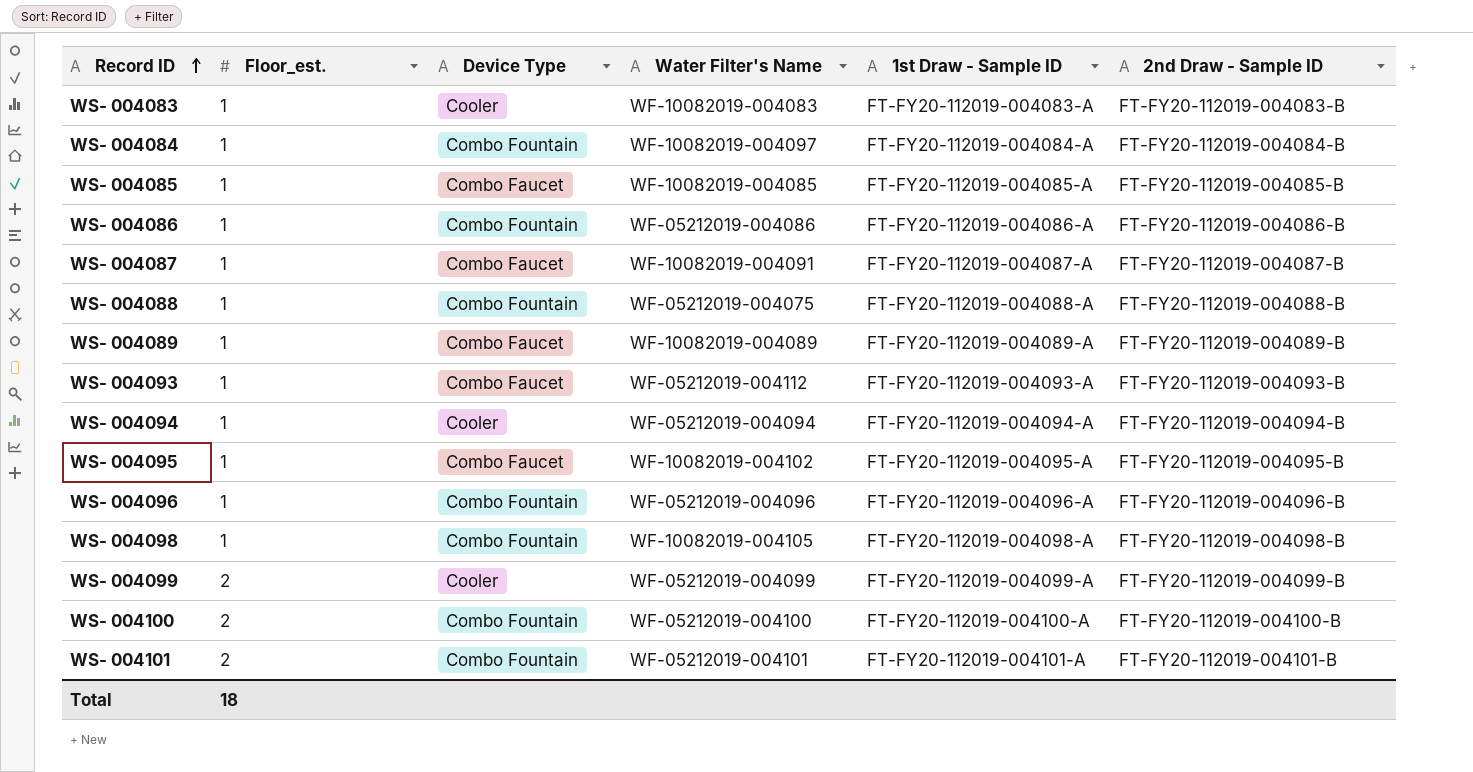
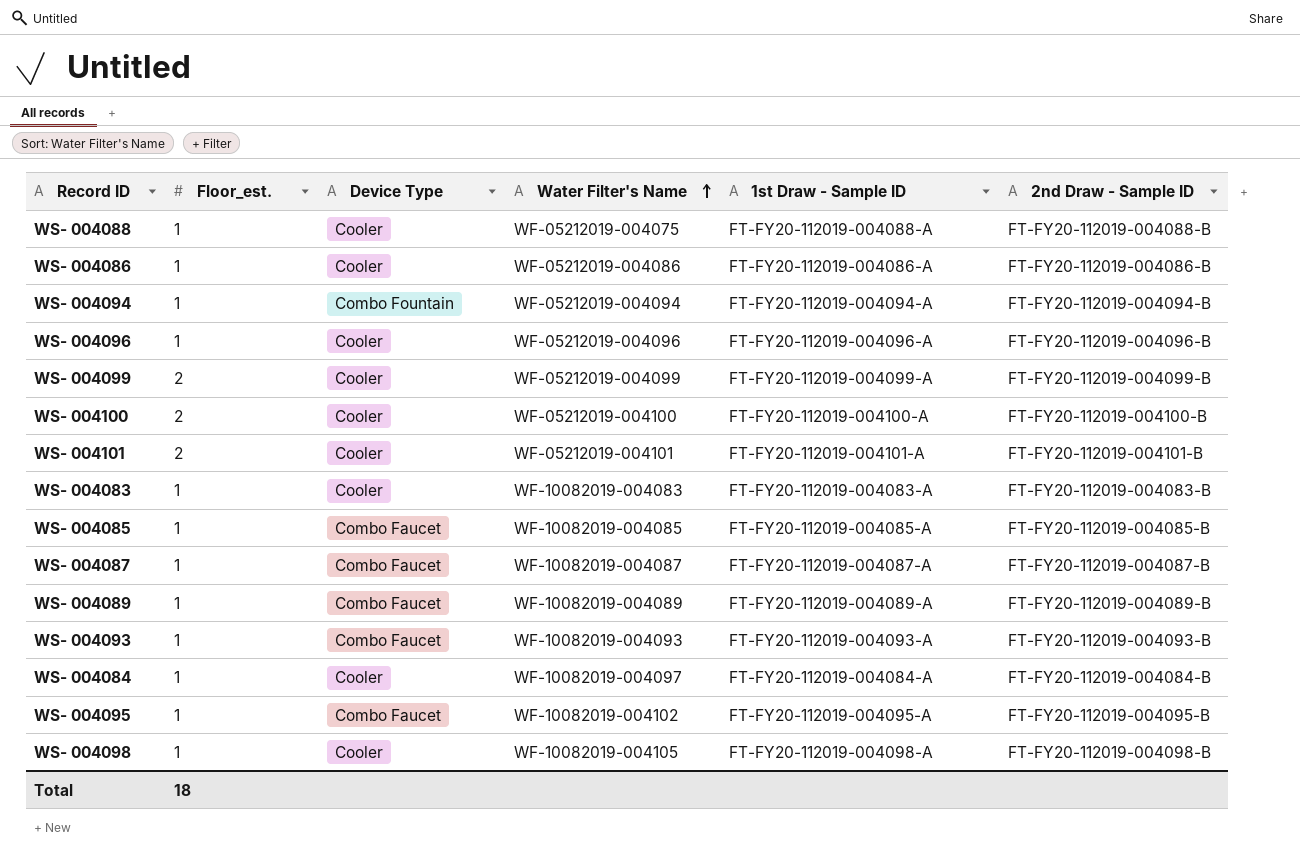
row order: Record ID ascending -> Water Filter's Name ascending
WS- 004088 | Device Type: Combo Fountain -> Cooler
WS- 004086 | Device Type: Combo Fountain -> Cooler
WS- 004094 | Device Type: Cooler -> Combo Fountain
WS- 004096 | Device Type: Combo Fountain -> Cooler
WS- 004100 | Device Type: Combo Fountain -> Cooler
WS- 004101 | Device Type: Combo Fountain -> Cooler
WS- 004087 | Water Filter's Name: WF-10082019-004091 -> WF-10082019-004087
WS- 004093 | Water Filter's Name: WF-05212019-004112 -> WF-10082019-004093
WS- 004084 | Device Type: Combo Fountain -> Cooler
WS- 004098 | Device Type: Combo Fountain -> Cooler

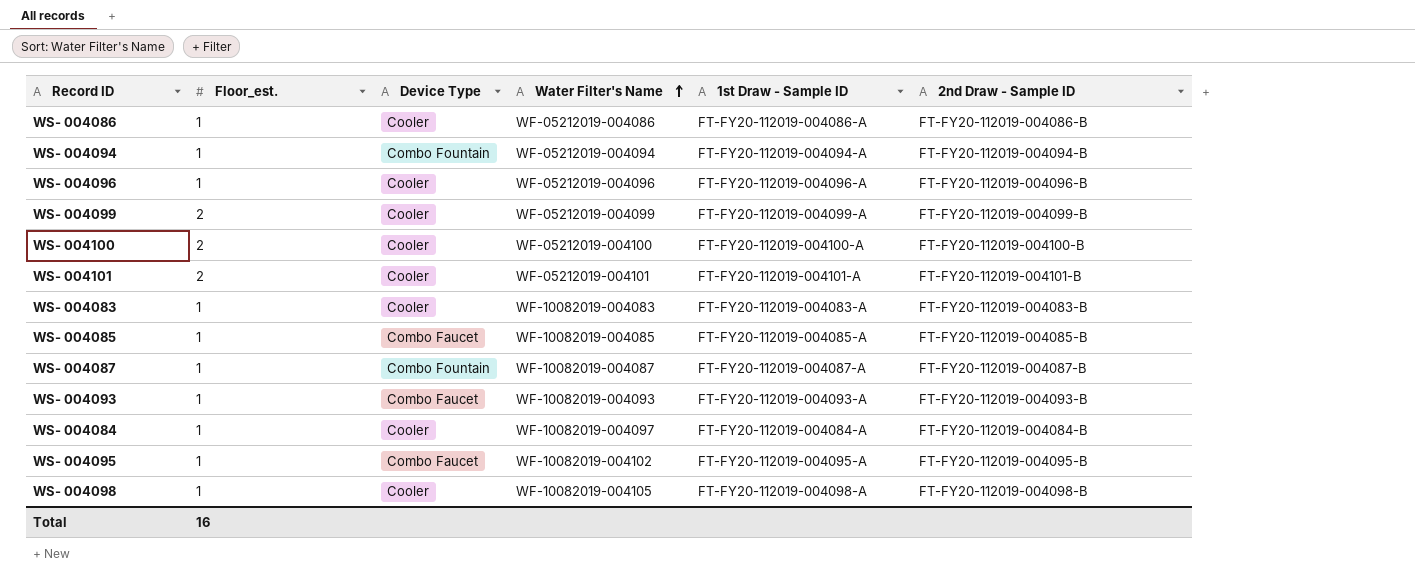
row WS- 004088: 1 | Cooler | WF-05212019-004075 | FT-FY20-112019-004088-A | FT-FY20-112019-004088-B -> none
row WS- 004089: 1 | Combo Faucet | WF-10082019-004089 | FT-FY20-112019-004089-A | FT-FY20-112019-004089-B -> none
WS- 004087 | Device Type: Combo Faucet -> Combo Fountain
Total | Floor_est.: 18 -> 16

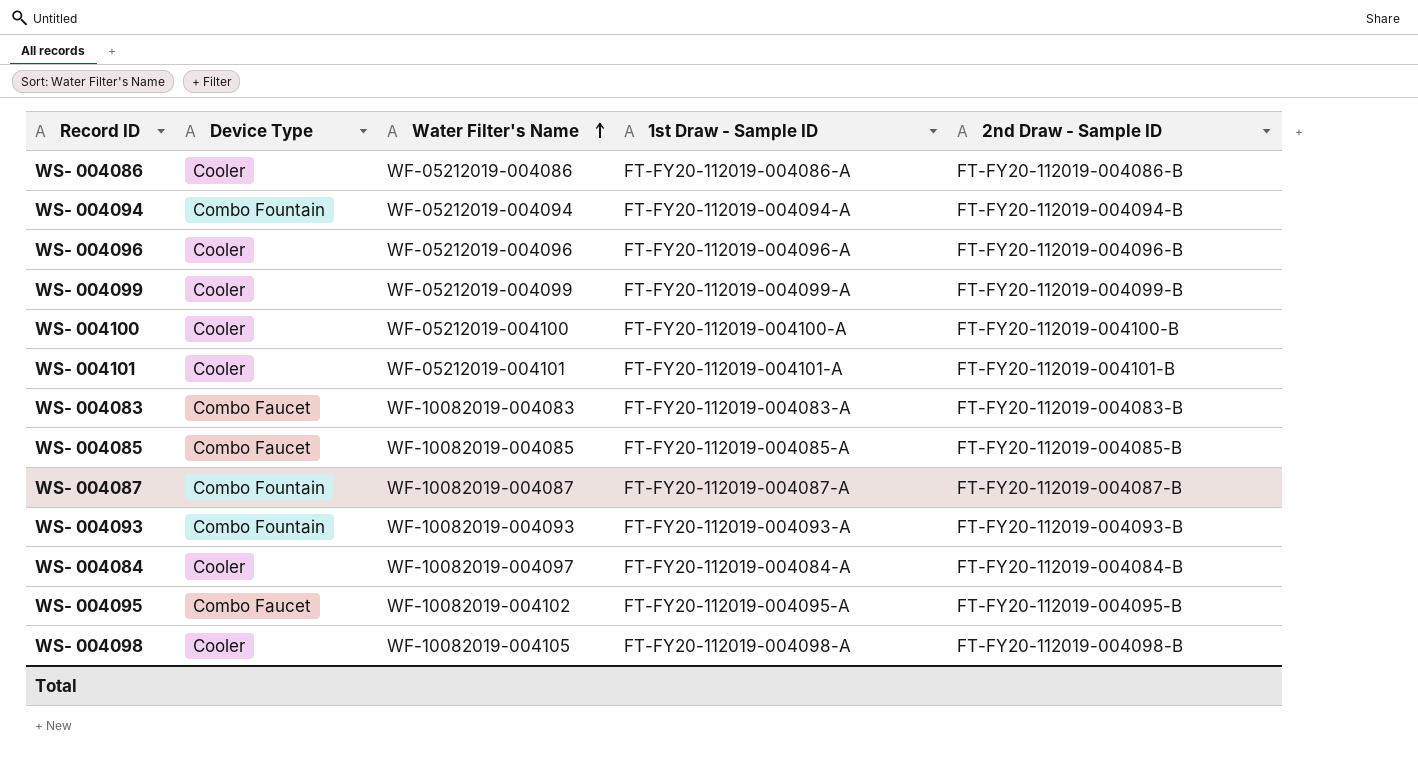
column Floor_est. | position: 2 -> none
WS- 004083 | Device Type: Cooler -> Combo Faucet
WS- 004093 | Device Type: Combo Faucet -> Combo Fountain

